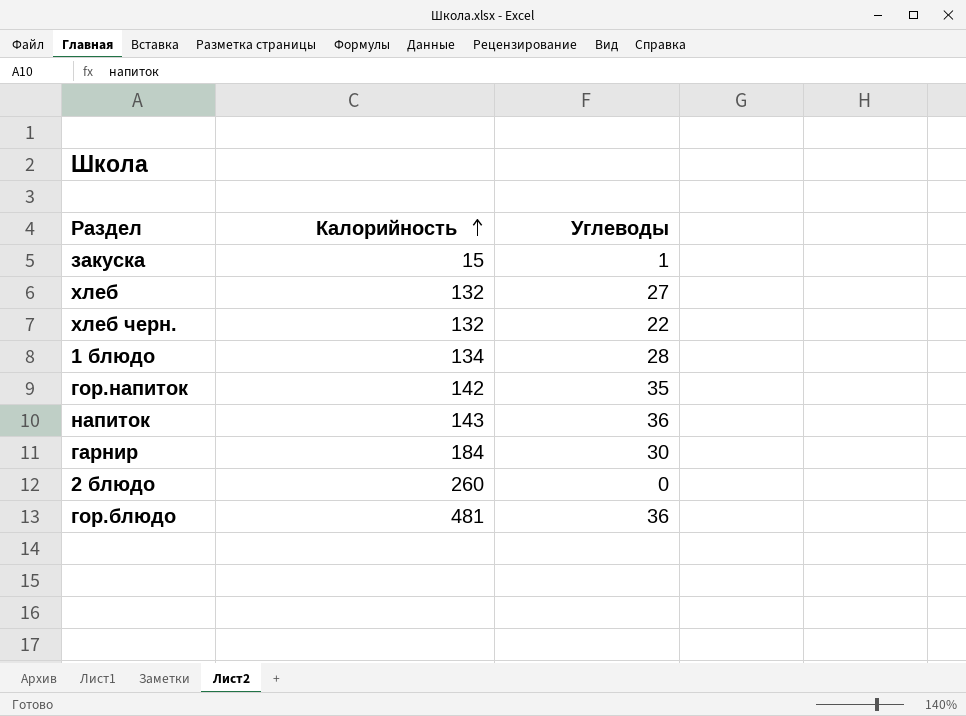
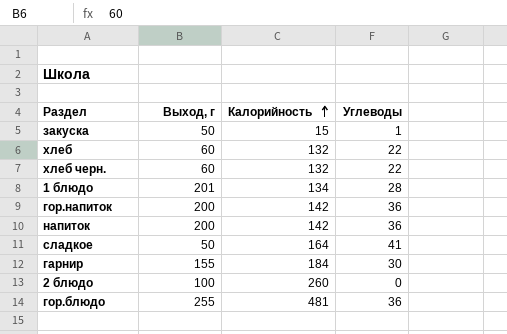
column Выход, г | position: none -> 2
хлеб | Углеводы: 27 -> 22
гор.напиток | Углеводы: 35 -> 36
напиток | Калорийность: 143 -> 142
row сладкое: none -> 50 | 164 | 41

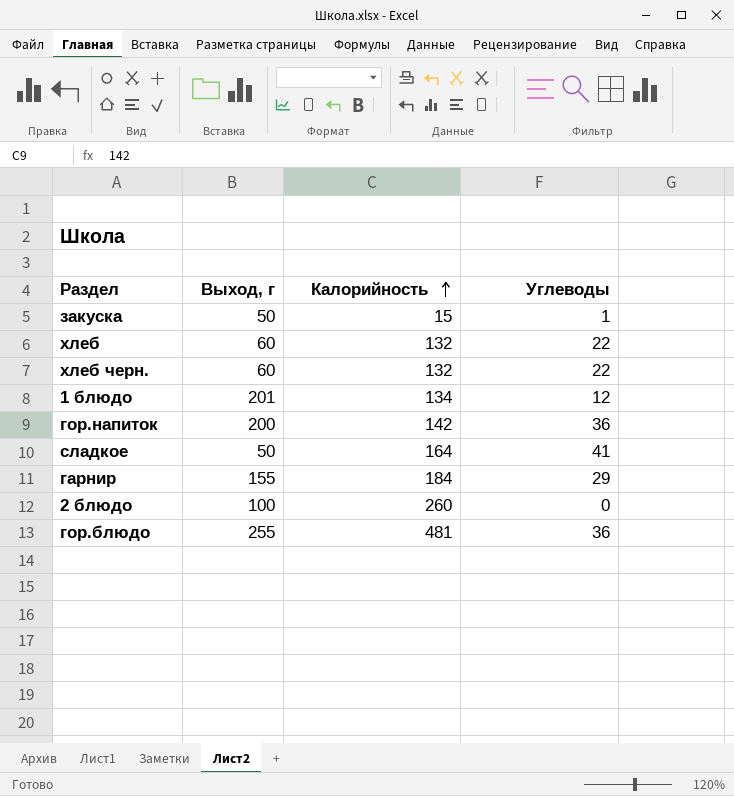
row напиток: 200 | 142 | 36 -> none
1 блюдо | Углеводы: 28 -> 12
гарнир | Углеводы: 30 -> 29

